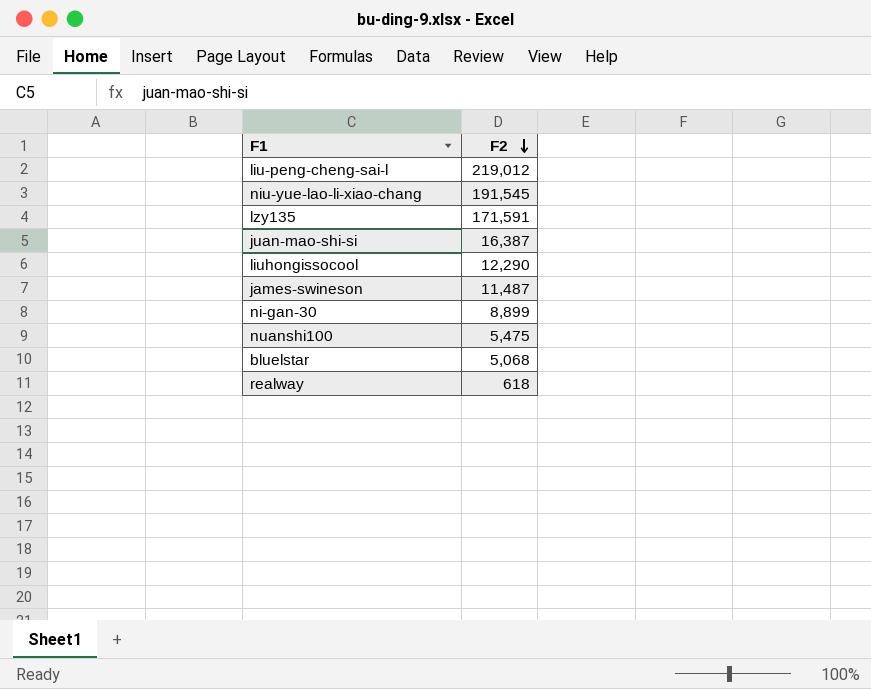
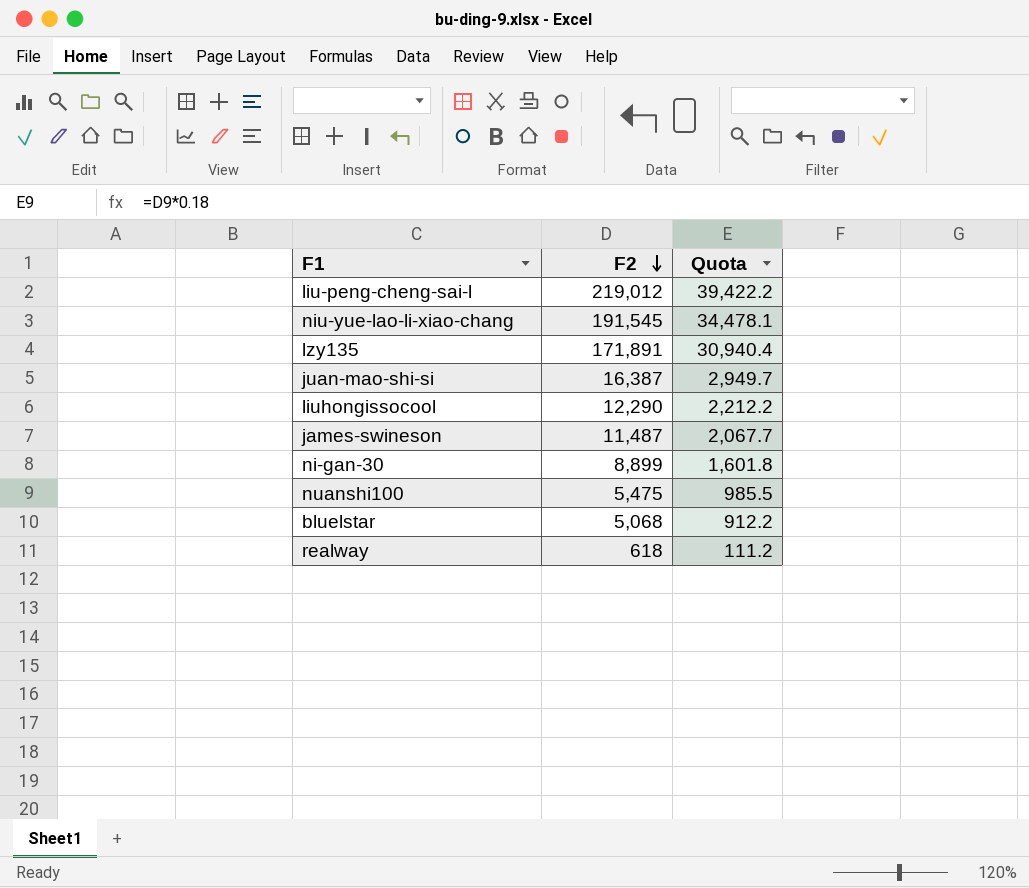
column Quota | formula: none -> [F2] * 0.18
lzy135 | F2: 171,591 -> 171,891

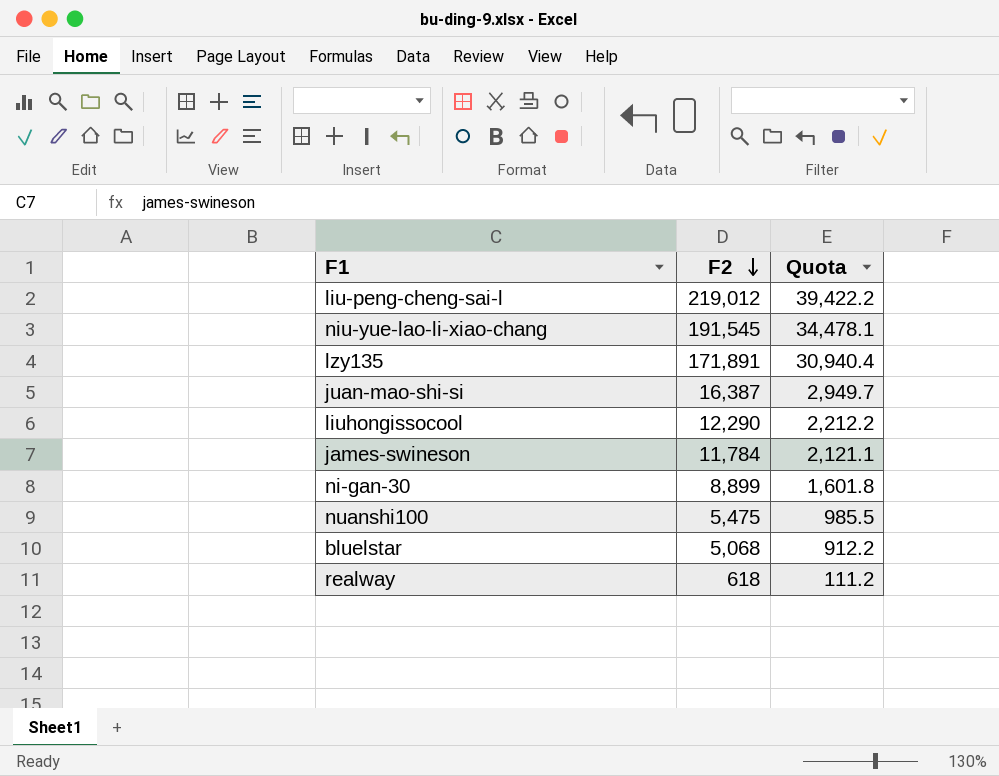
james-swineson | F2: 11,487 -> 11,784
james-swineson | Quota: 2,067.7 -> 2,121.1

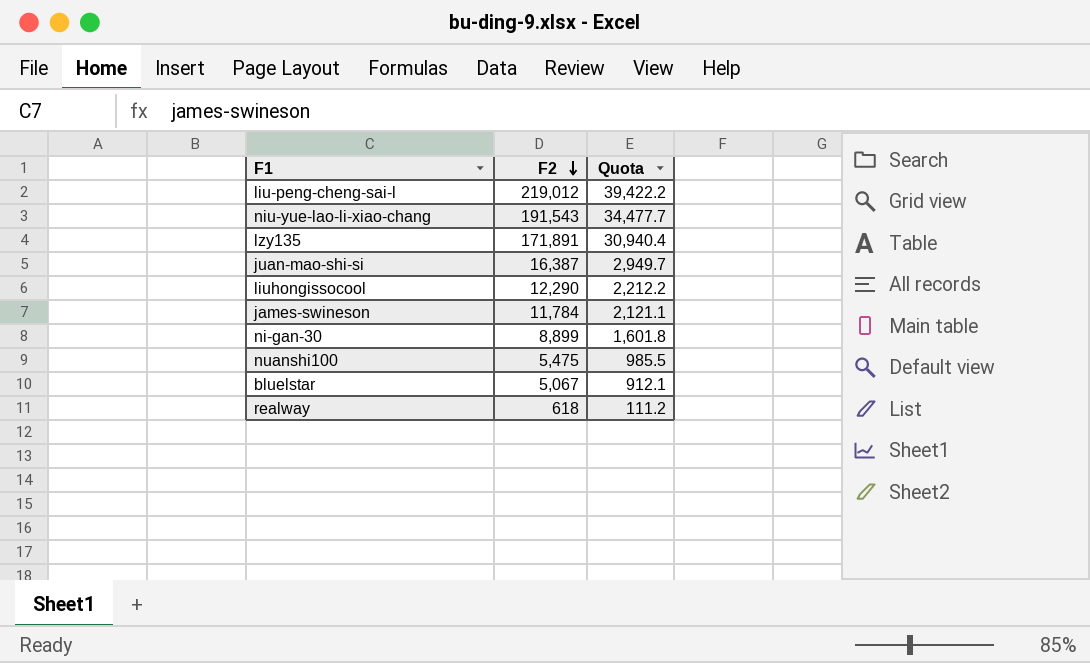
niu-yue-lao-li-xiao-chang | F2: 191,545 -> 191,543
niu-yue-lao-li-xiao-chang | Quota: 34,478.1 -> 34,477.7
bluelstar | F2: 5,068 -> 5,067
bluelstar | Quota: 912.2 -> 912.1

